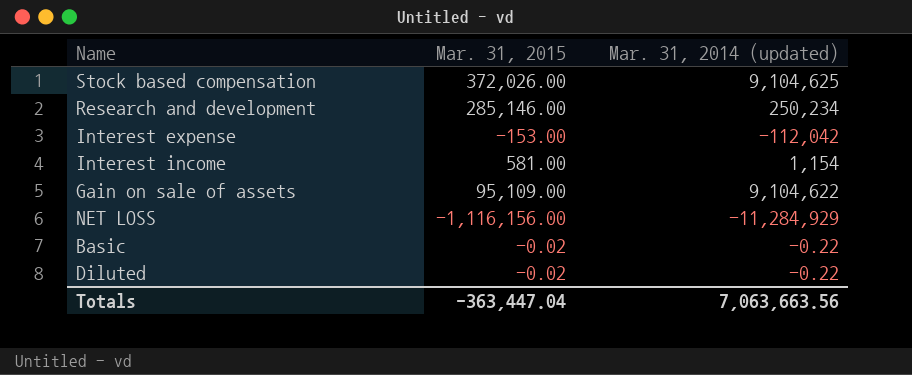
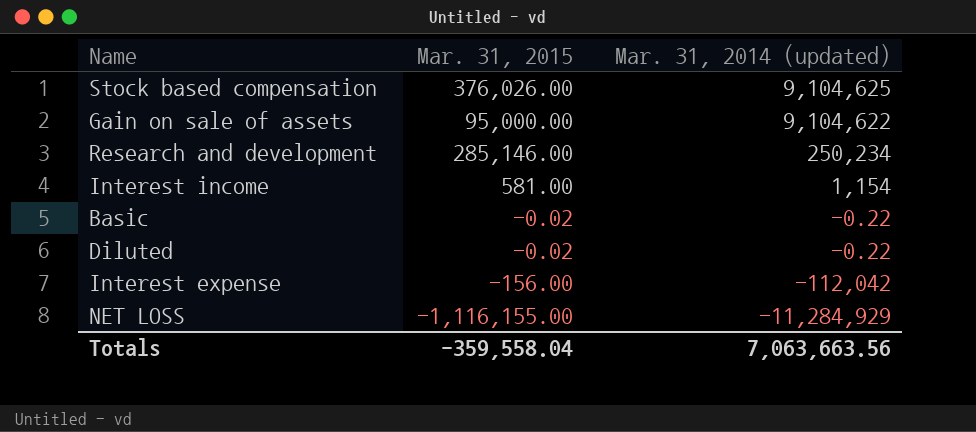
row order: none -> Mar. 31, 2014 (updated) descending
Stock based compensation | Mar. 31, 2015: 372,026.00 -> 376,026.00
Gain on sale of assets | Mar. 31, 2015: 95,109.00 -> 95,000.00
Interest expense | Mar. 31, 2015: -153.00 -> -156.00
NET LOSS | Mar. 31, 2015: -1,116,156.00 -> -1,116,155.00
Totals | Mar. 31, 2015: -363,447.04 -> -359,558.04

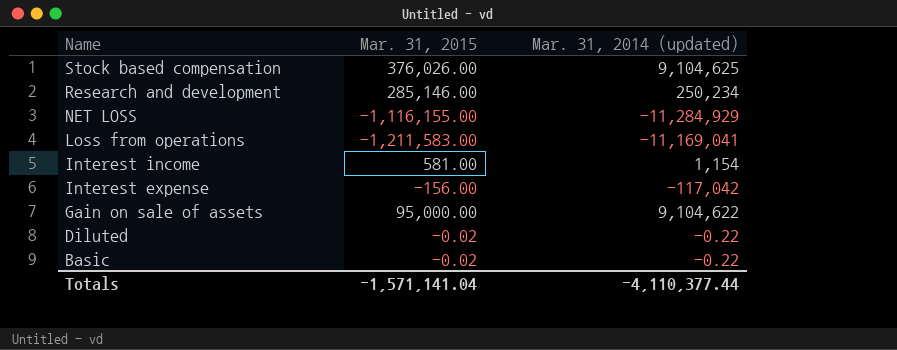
row order: Mar. 31, 2014 (updated) descending -> Name descending
row Loss from operations: none -> -1,211,583.00 | -11,169,041
Interest expense | Mar. 31, 2014 (updated): -112,042 -> -117,042
Totals | Mar. 31, 2015: -359,558.04 -> -1,571,141.04
Totals | Mar. 31, 2014 (updated): 7,063,663.56 -> -4,110,377.44

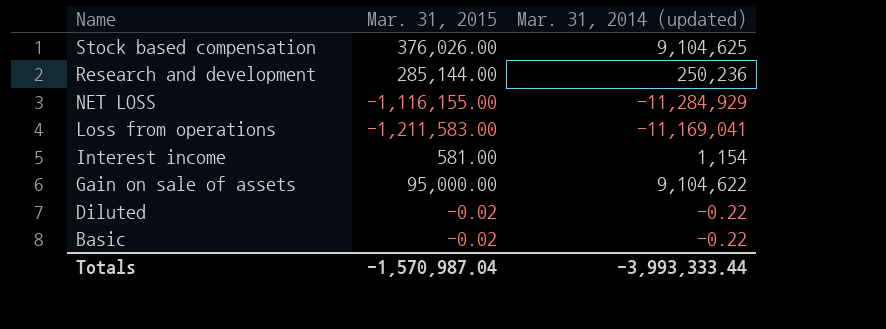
row Interest expense: -156.00 | -117,042 -> none
Research and development | Mar. 31, 2015: 285,146.00 -> 285,144.00
Research and development | Mar. 31, 2014 (updated): 250,234 -> 250,236
Totals | Mar. 31, 2015: -1,571,141.04 -> -1,570,987.04
Totals | Mar. 31, 2014 (updated): -4,110,377.44 -> -3,993,333.44

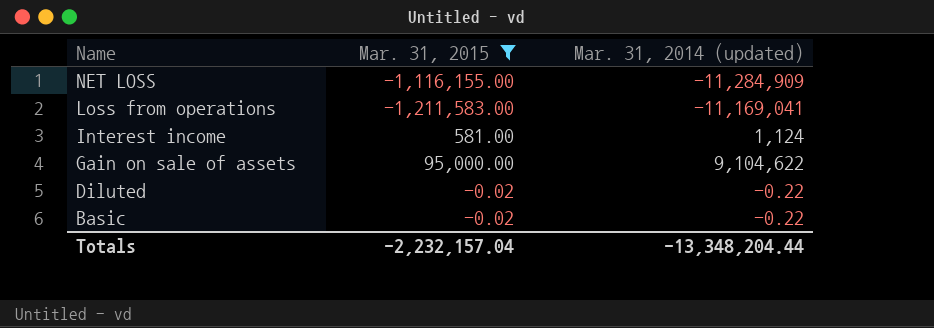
filter: none -> Mar. 31, 2015 <= 95,000.00
NET LOSS | Mar. 31, 2014 (updated): -11,284,929 -> -11,284,909
Interest income | Mar. 31, 2014 (updated): 1,154 -> 1,124
Totals | Mar. 31, 2015: -1,570,987.04 -> -2,232,157.04
Totals | Mar. 31, 2014 (updated): -3,993,333.44 -> -13,348,204.44

